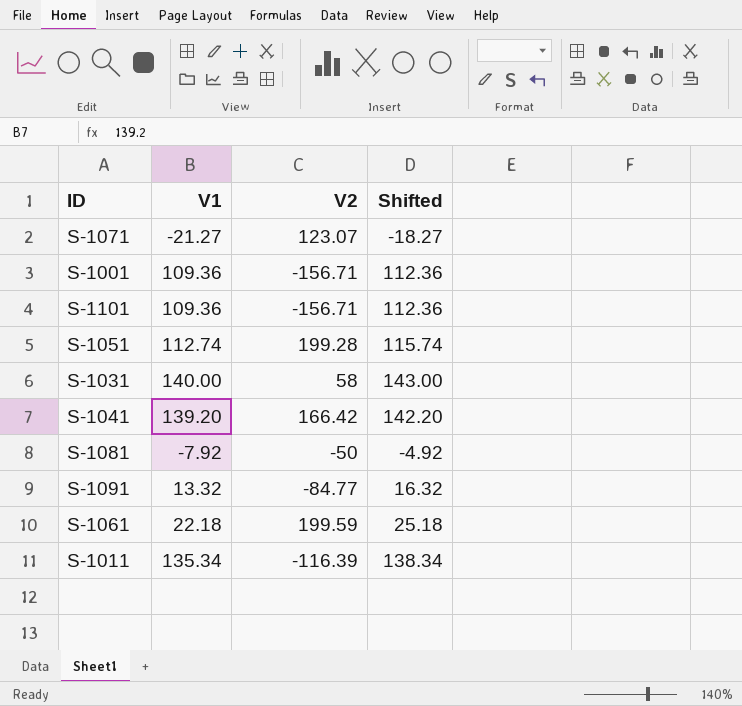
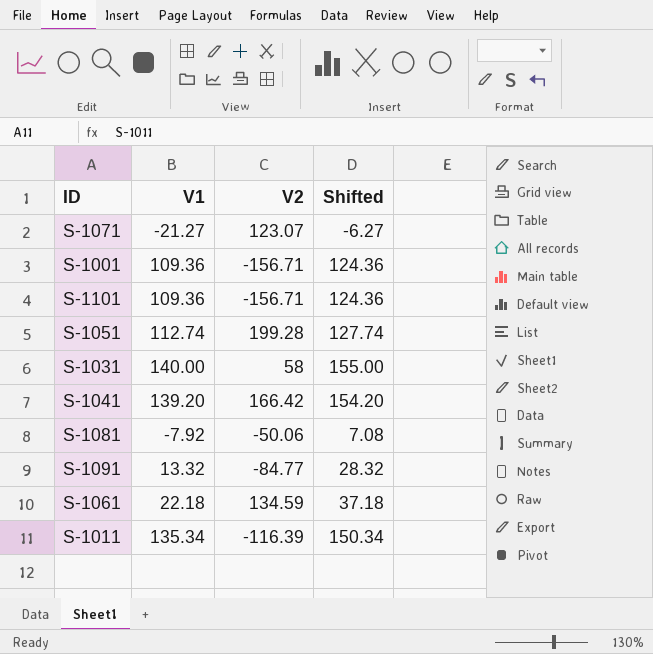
column Shifted | formula: [V1] + 3 -> [V1] + 15
S-1081 | V2: -50 -> -50.06
S-1061 | V2: 199.59 -> 134.59

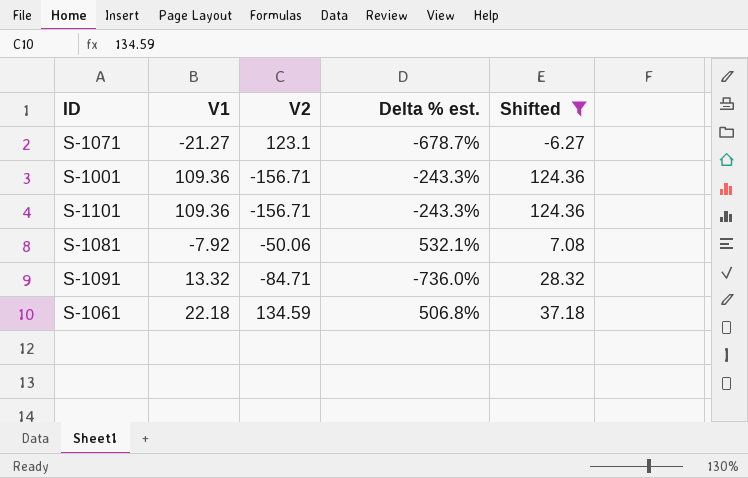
filter: none -> Shifted <= 124.36
column Delta % est. | formula: none -> ([V2] - [V1]) / [V1]
S-1071 | V2: 123.07 -> 123.1
S-1091 | V2: -84.77 -> -84.71

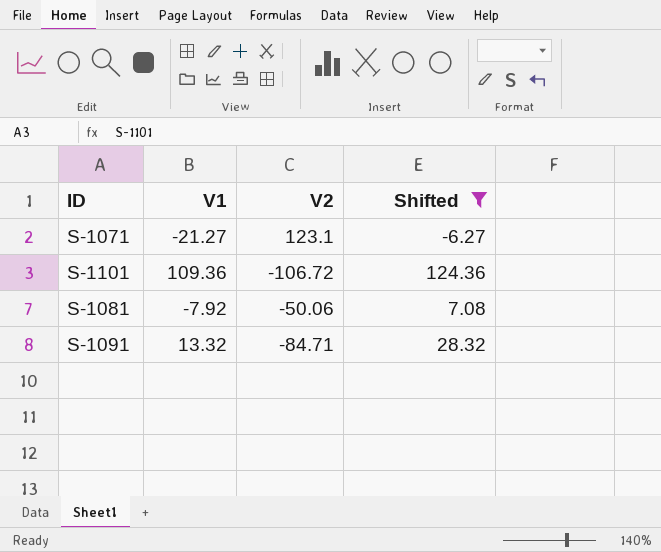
column Delta % est. | formula: ([V2] - [V1]) / [V1] -> none
row S-1001: 109.36 | -156.71 | -243.3% | 124.36 -> none
row S-1061: 22.18 | 134.59 | 506.8% | 37.18 -> none
S-1101 | V2: -156.71 -> -106.72

